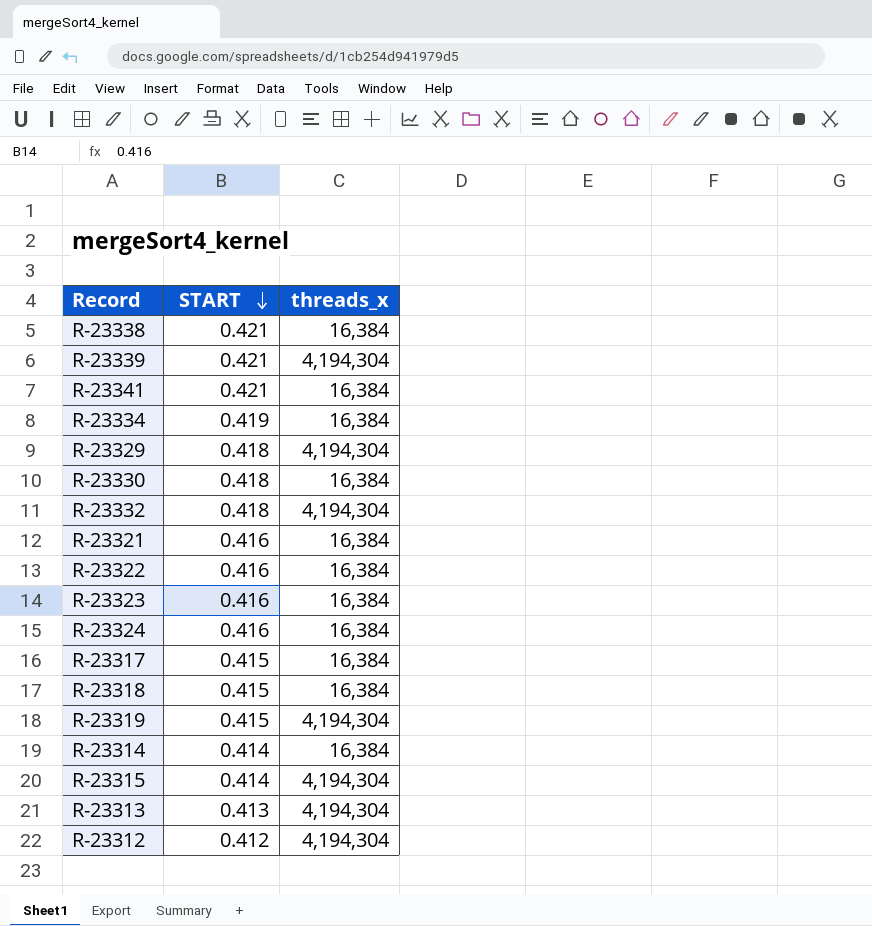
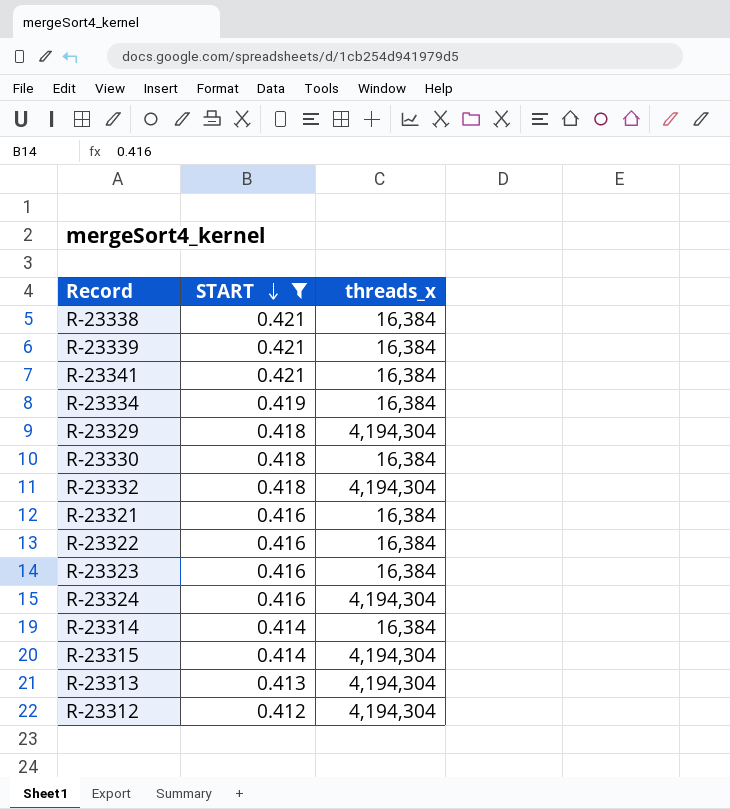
filter: none -> START != 0.415
R-23339 | threads_x: 4,194,304 -> 16,384
R-23324 | threads_x: 16,384 -> 4,194,304

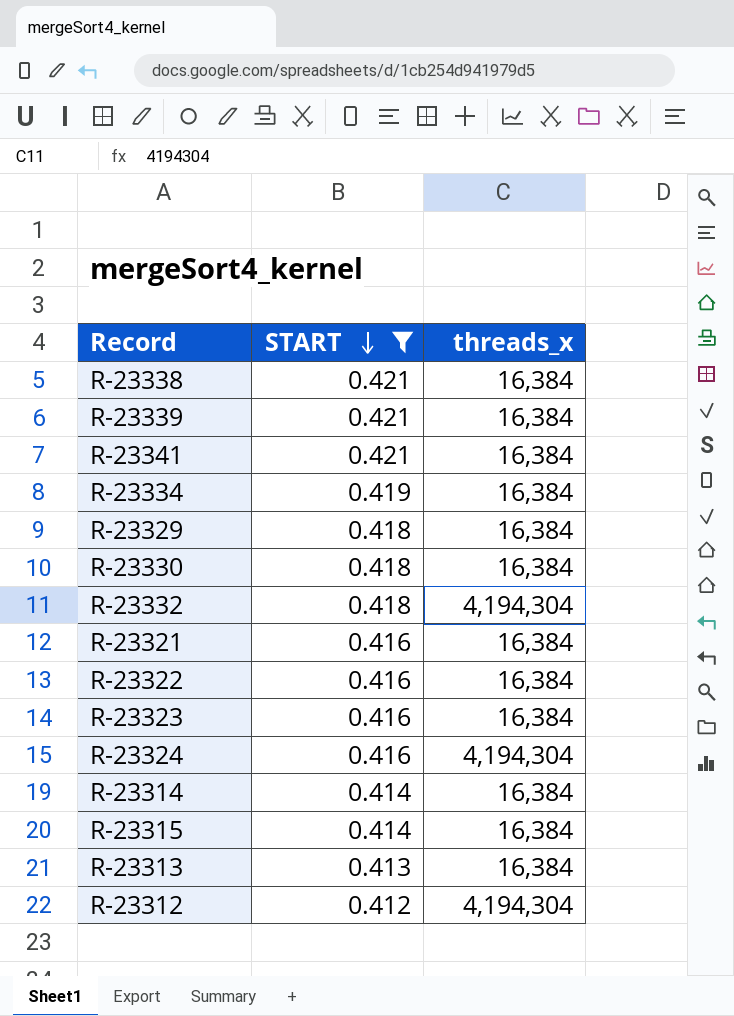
R-23329 | threads_x: 4,194,304 -> 16,384
R-23315 | threads_x: 4,194,304 -> 16,384
R-23313 | threads_x: 4,194,304 -> 16,384

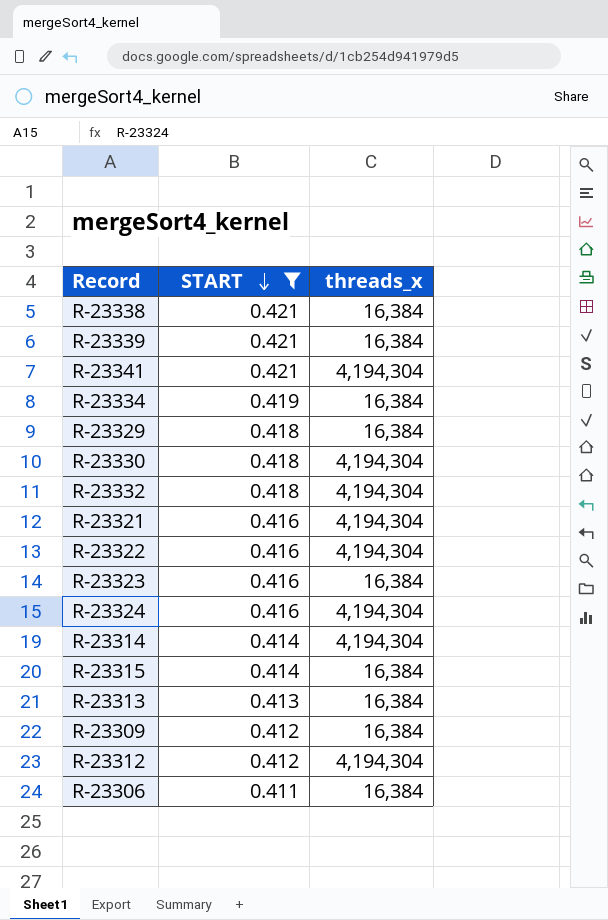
R-23341 | threads_x: 16,384 -> 4,194,304
R-23330 | threads_x: 16,384 -> 4,194,304
R-23321 | threads_x: 16,384 -> 4,194,304
R-23322 | threads_x: 16,384 -> 4,194,304
R-23314 | threads_x: 16,384 -> 4,194,304
row R-23309: none -> 0.412 | 16,384
row R-23306: none -> 0.411 | 16,384

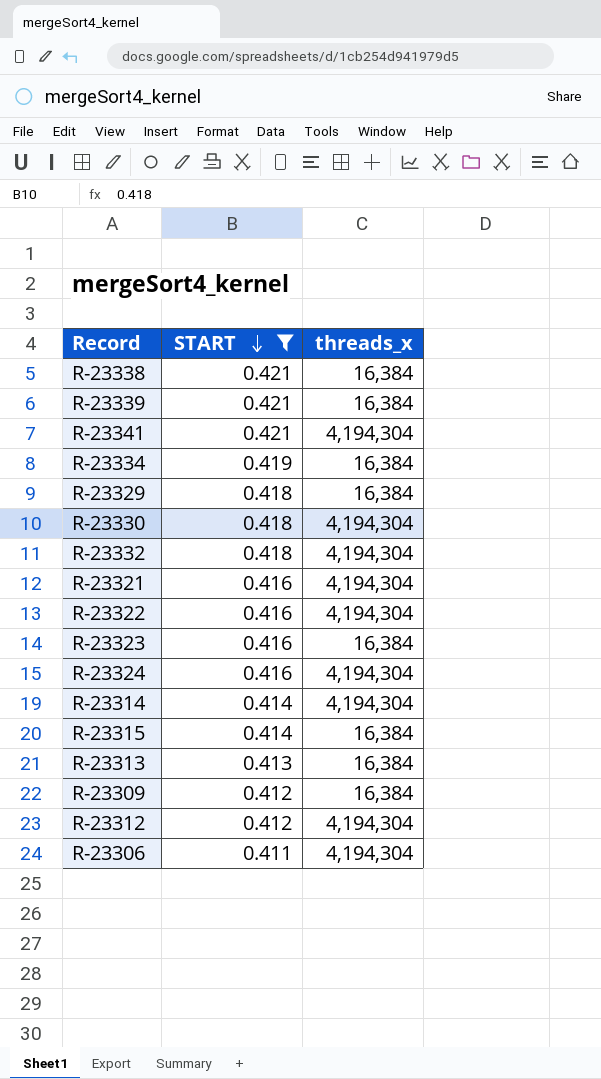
R-23306 | threads_x: 16,384 -> 4,194,304

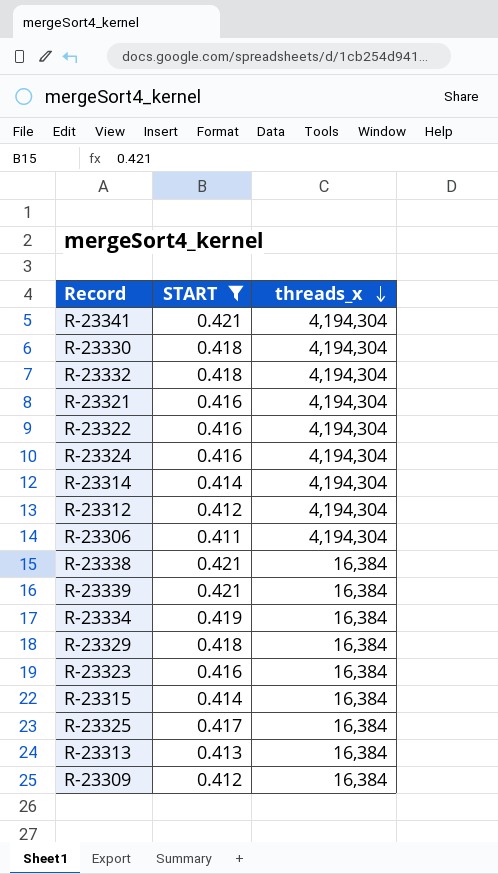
row order: START descending -> threads_x descending
row R-23325: none -> 0.417 | 16,384

